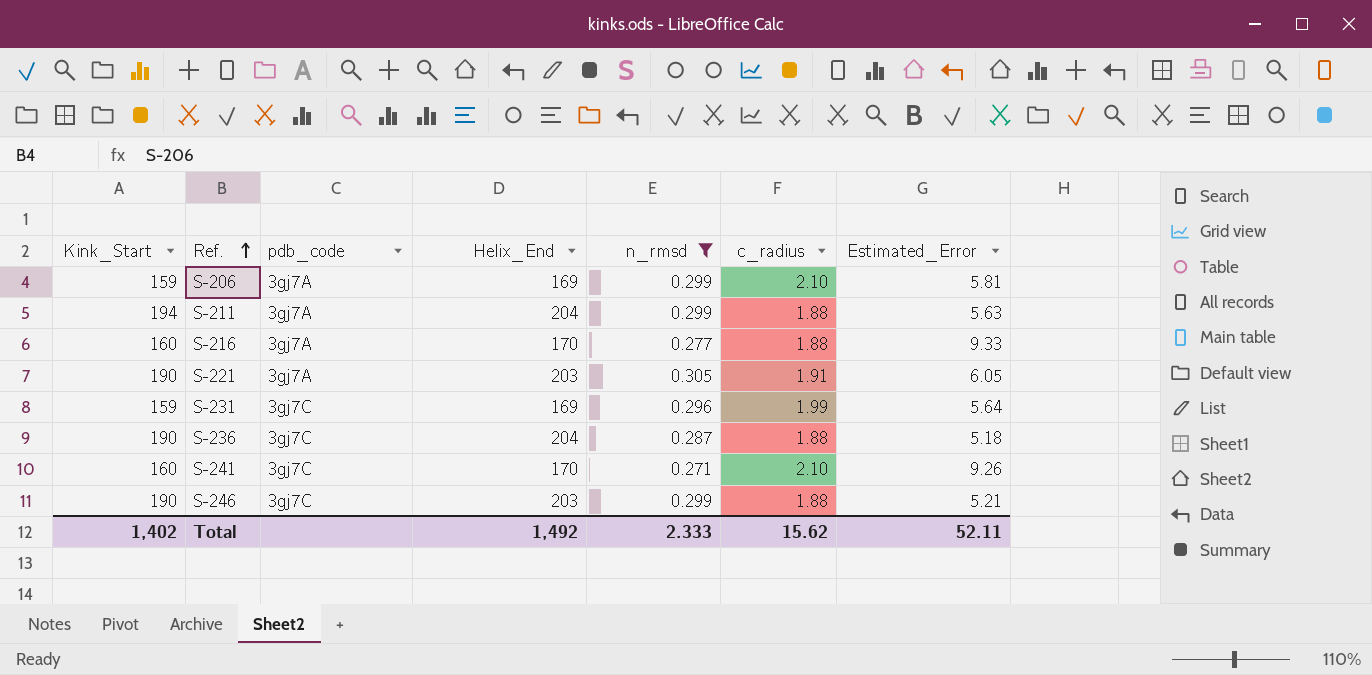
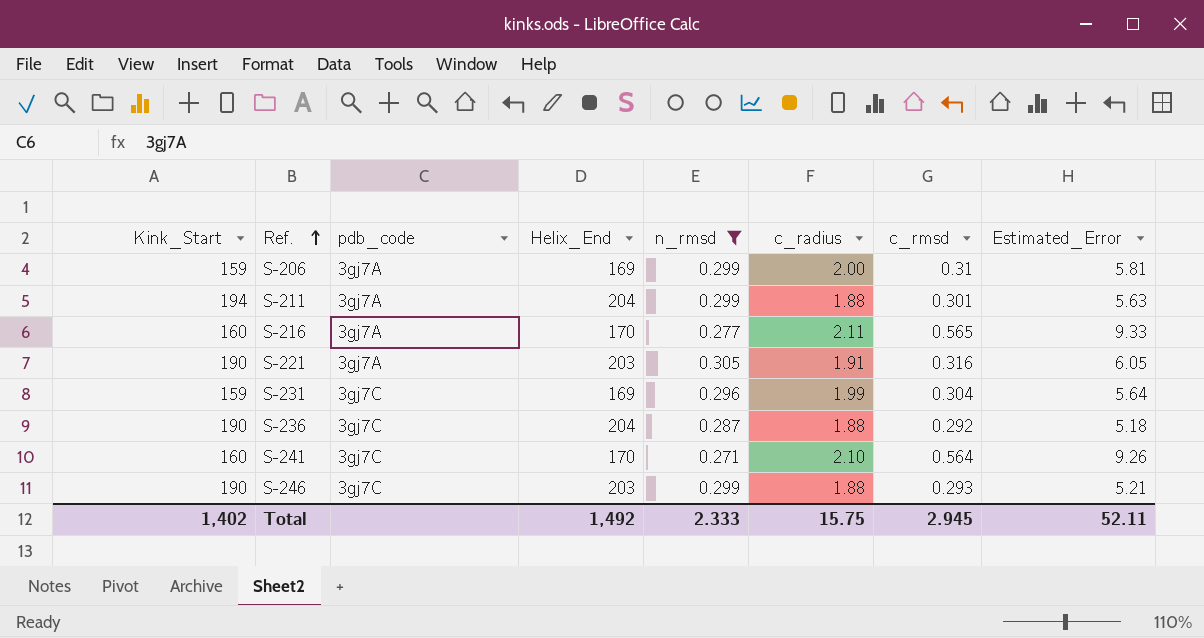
column c_rmsd | position: none -> 7
S-206 | c_radius: 2.10 -> 2.00
S-216 | c_radius: 1.88 -> 2.11
Total | c_radius: 15.62 -> 15.75

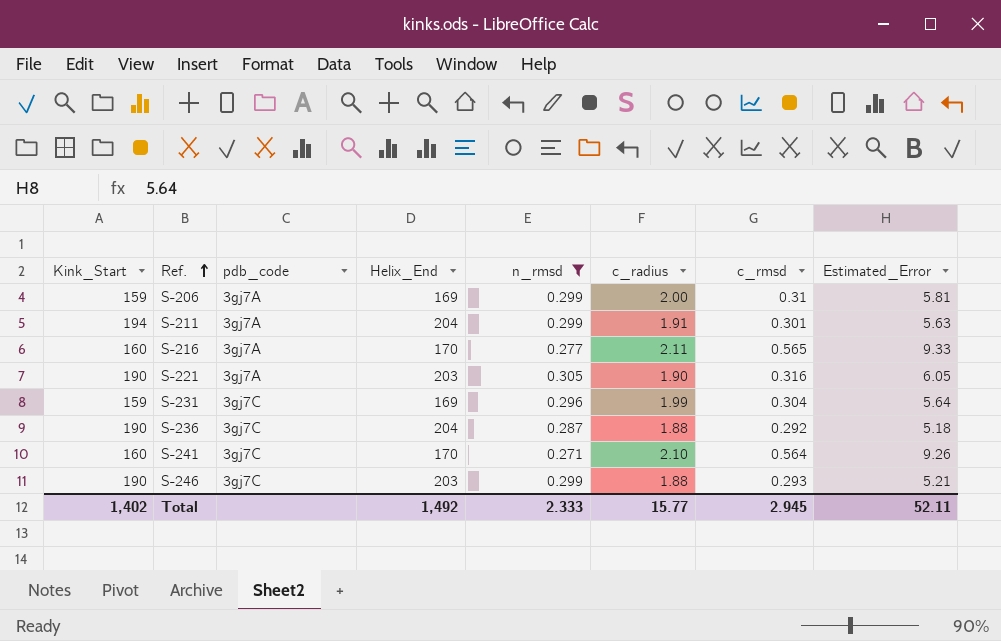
S-211 | c_radius: 1.88 -> 1.91
S-221 | c_radius: 1.91 -> 1.90
Total | c_radius: 15.75 -> 15.77

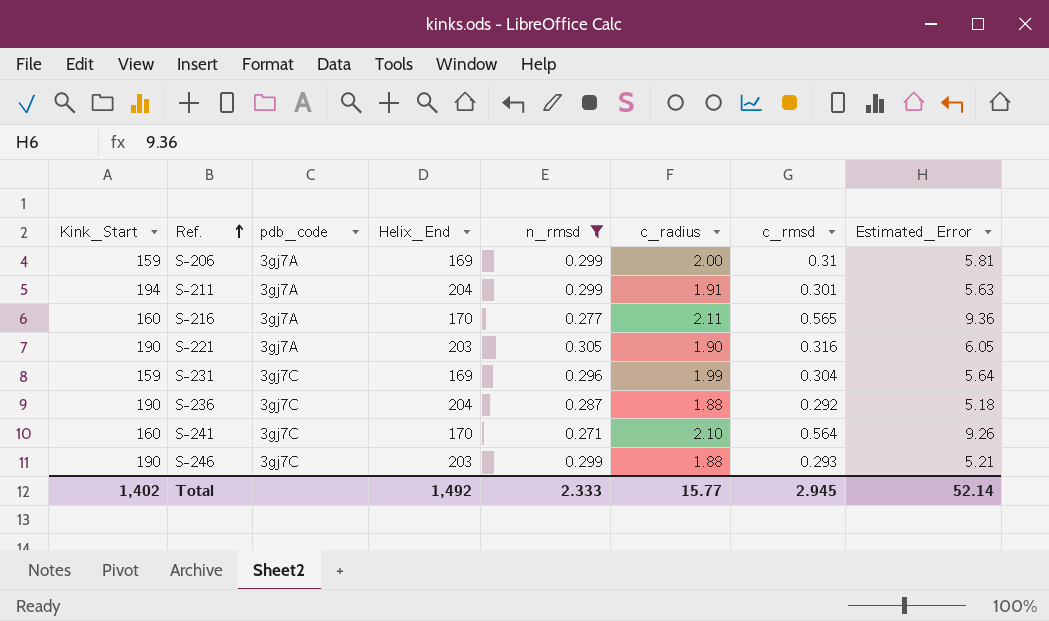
S-216 | Estimated_Error: 9.33 -> 9.36
Total | Estimated_Error: 52.11 -> 52.14

